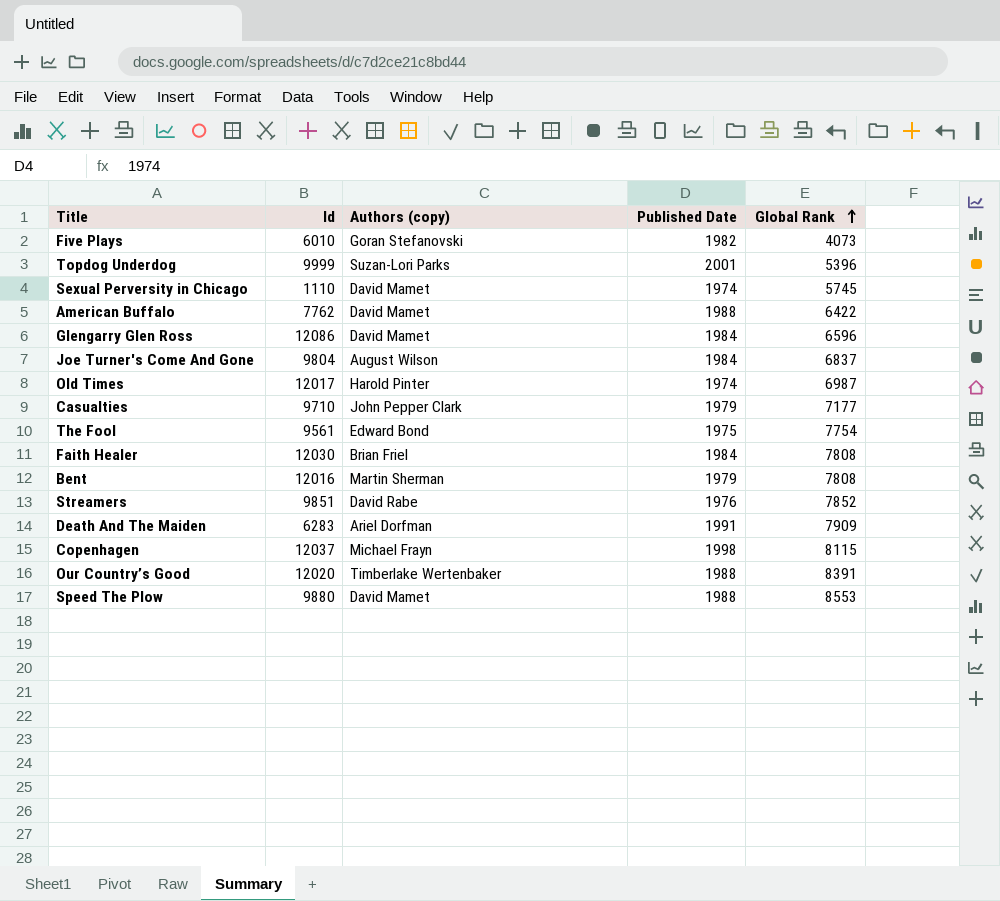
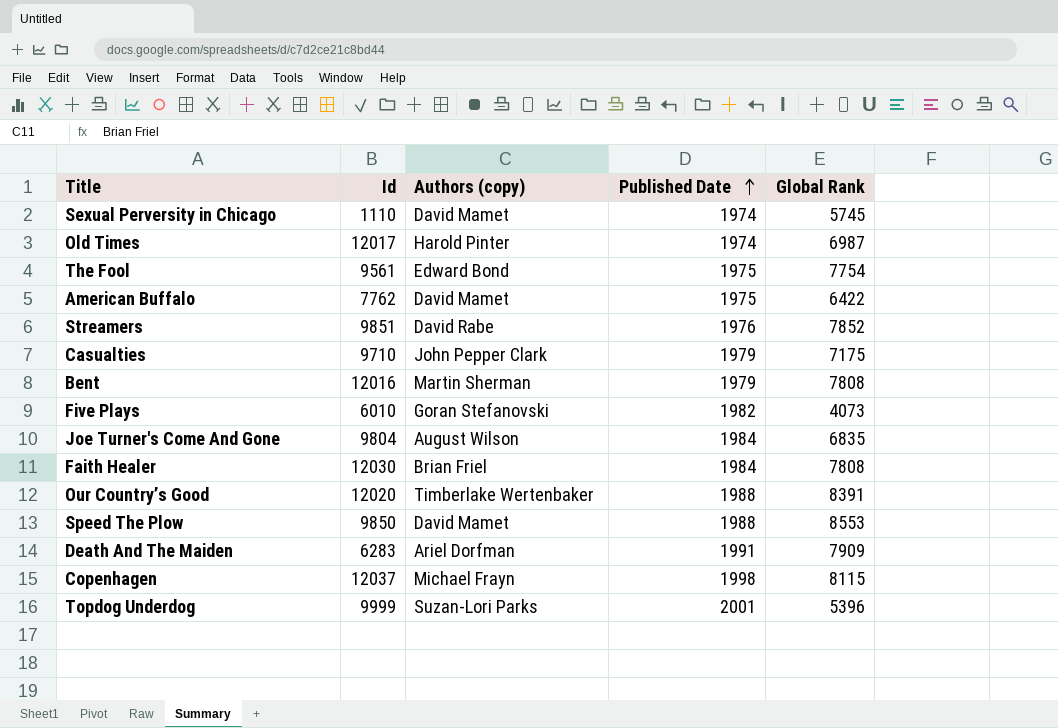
row order: Global Rank ascending -> Published Date ascending
row Glengarry Glen Ross: 12086 | David Mamet | 1984 | 6596 -> none
American Buffalo | Published Date: 1988 -> 1975
Casualties | Global Rank: 7177 -> 7175
Joe Turner's Come And Gone | Global Rank: 6837 -> 6835
Speed The Plow | Id: 9880 -> 9850

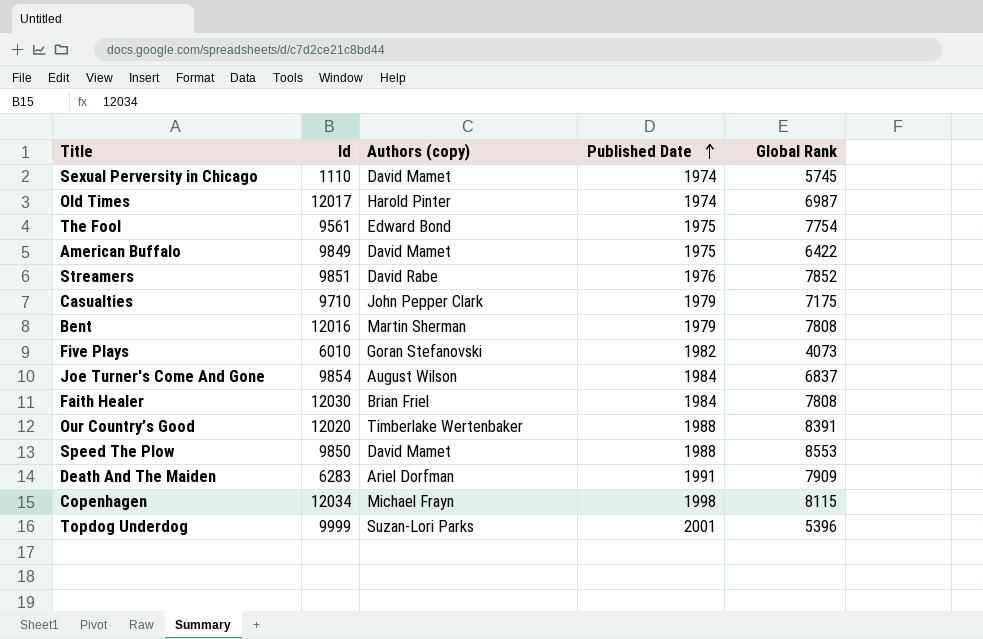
American Buffalo | Id: 7762 -> 9849
Joe Turner's Come And Gone | Id: 9804 -> 9854
Joe Turner's Come And Gone | Global Rank: 6835 -> 6837
Copenhagen | Id: 12037 -> 12034

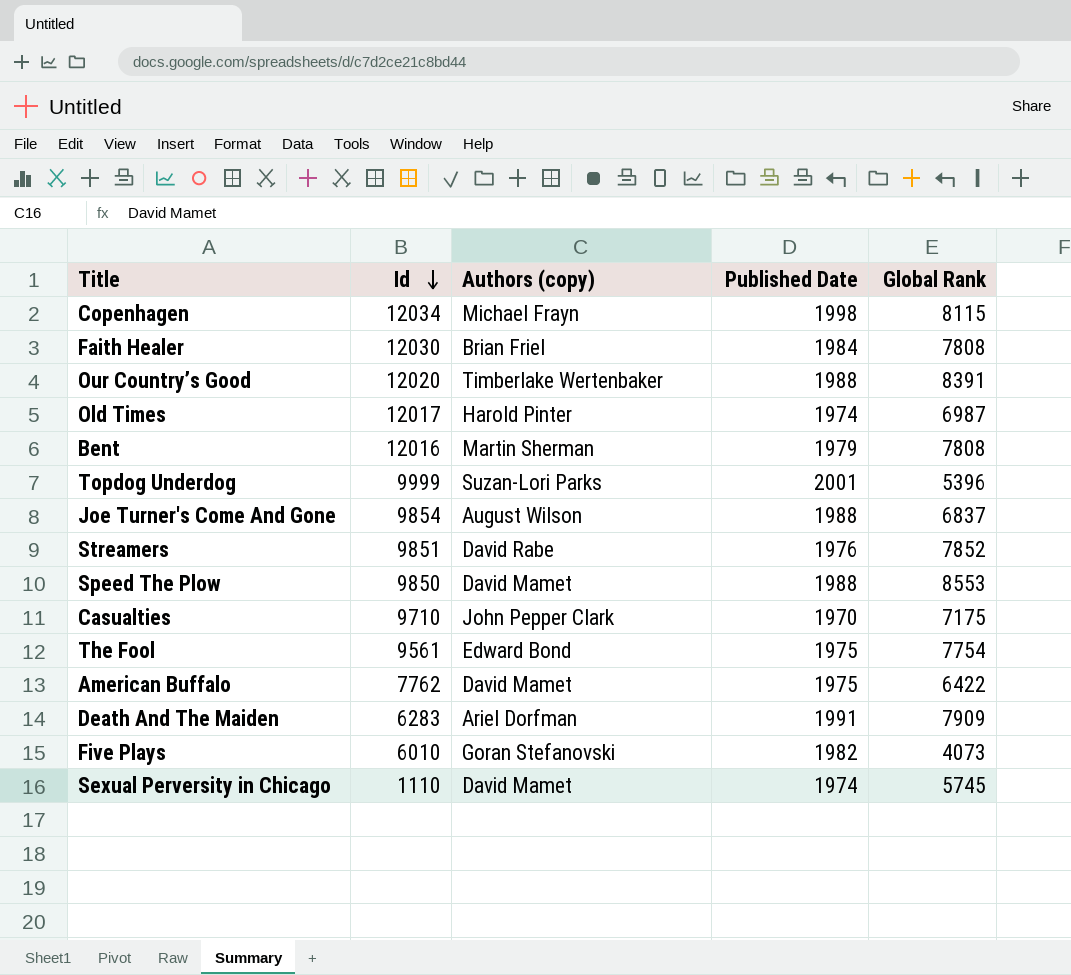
row order: Published Date ascending -> Id descending
Joe Turner's Come And Gone | Published Date: 1984 -> 1988
Casualties | Published Date: 1979 -> 1970
American Buffalo | Id: 9849 -> 7762

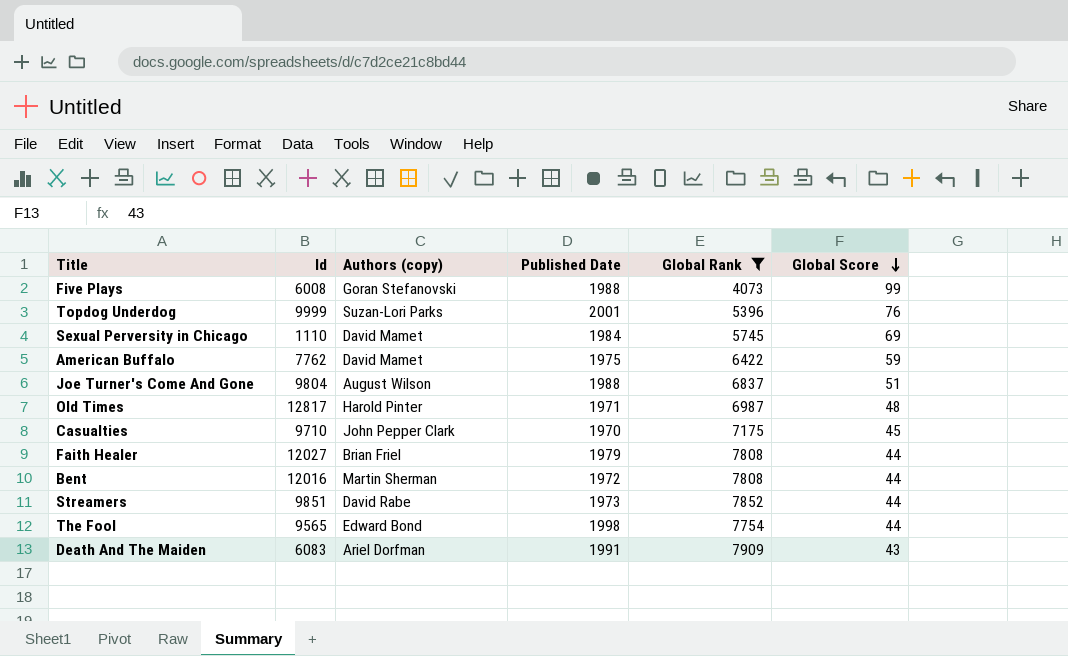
filter: none -> Global Rank <= 7909
row order: Id descending -> Global Score descending
column Global Score | position: none -> 6
Five Plays | Id: 6010 -> 6008
Five Plays | Published Date: 1982 -> 1988
Sexual Perversity in Chicago | Published Date: 1974 -> 1984
Joe Turner's Come And Gone | Id: 9854 -> 9804
Old Times | Id: 12017 -> 12817
Old Times | Published Date: 1974 -> 1971
Faith Healer | Id: 12030 -> 12027
Faith Healer | Published Date: 1984 -> 1979
Bent | Published Date: 1979 -> 1972
Streamers | Published Date: 1976 -> 1973
The Fool | Id: 9561 -> 9565
The Fool | Published Date: 1975 -> 1998
Death And The Maiden | Id: 6283 -> 6083

